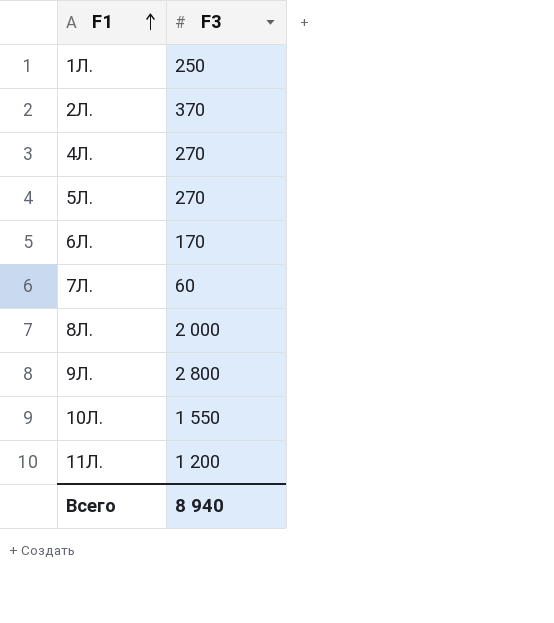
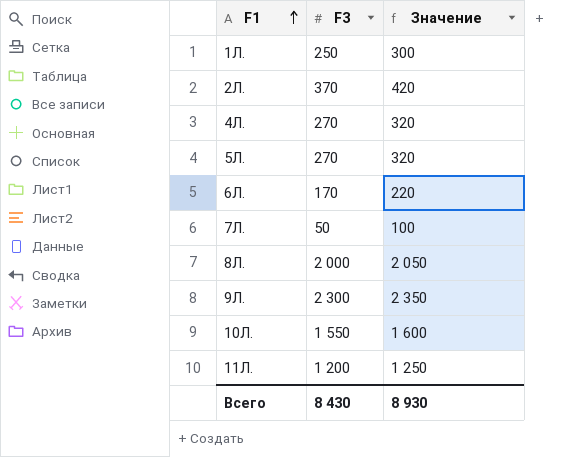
column Значение | formula: none -> [F3] + 50
7Л. | F3: 60 -> 50
9Л. | F3: 2 800 -> 2 300
Всего | F3: 8 940 -> 8 430

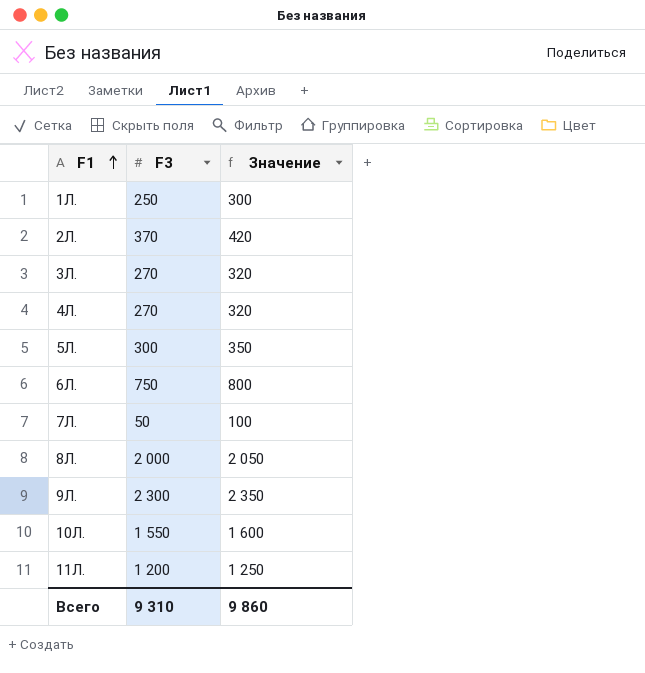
row 3Л.: none -> 270 | 320
5Л. | F3: 270 -> 300
5Л. | Значение: 320 -> 350
6Л. | F3: 170 -> 750
6Л. | Значение: 220 -> 800
Всего | F3: 8 430 -> 9 310
Всего | Значение: 8 930 -> 9 860

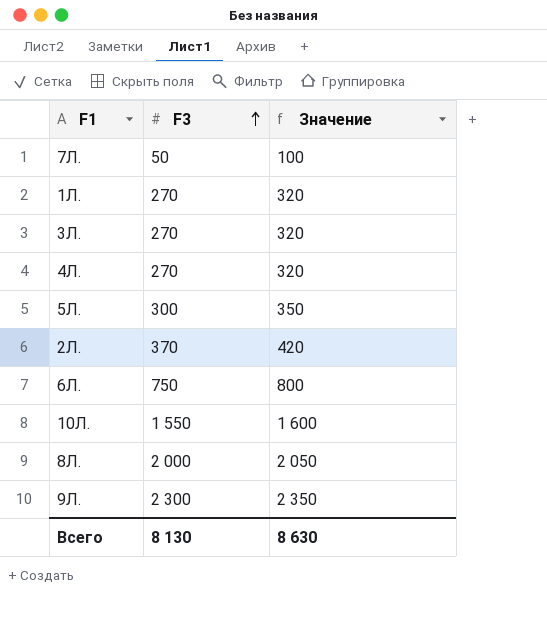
row order: F1 ascending -> F3 ascending
row 11Л.: 1 200 | 1 250 -> none
1Л. | F3: 250 -> 270
1Л. | Значение: 300 -> 320
Всего | F3: 9 310 -> 8 130
Всего | Значение: 9 860 -> 8 630

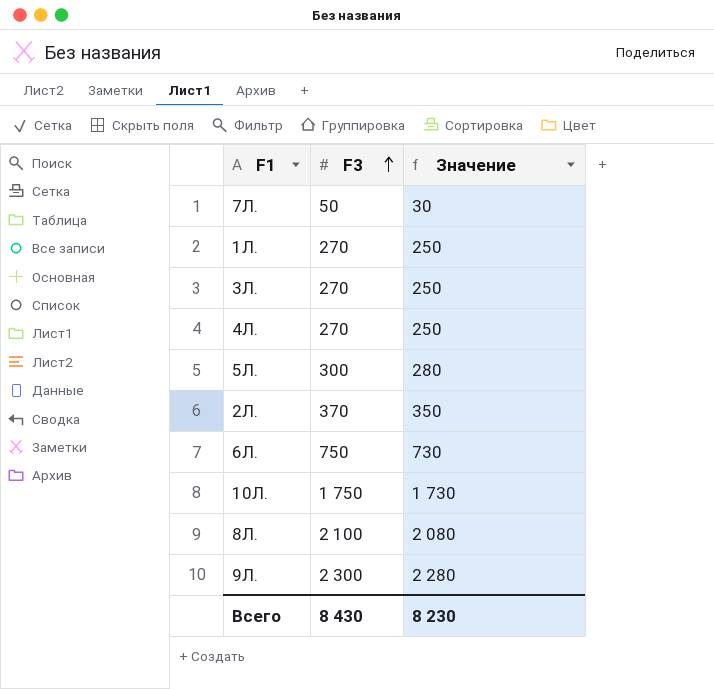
column Значение | formula: [F3] + 50 -> [F3] - 20
10Л. | F3: 1 550 -> 1 750
8Л. | F3: 2 000 -> 2 100
Всего | F3: 8 130 -> 8 430
Всего | Значение: 8 630 -> 8 230

